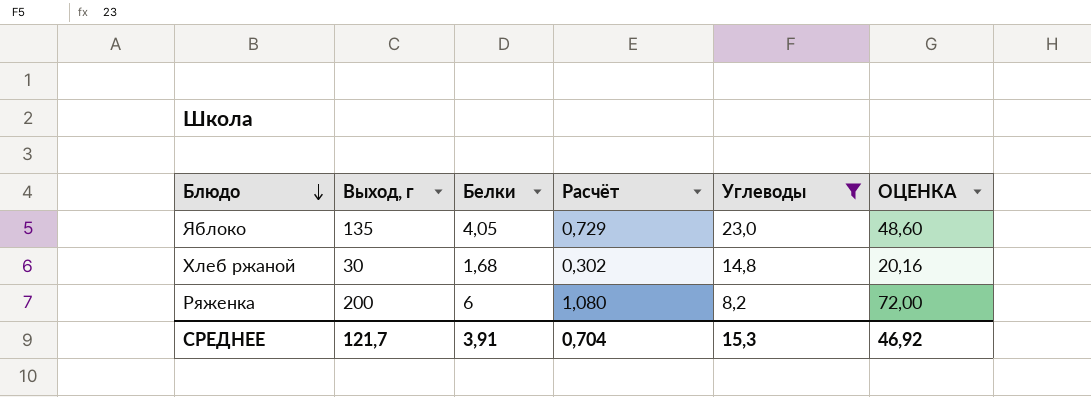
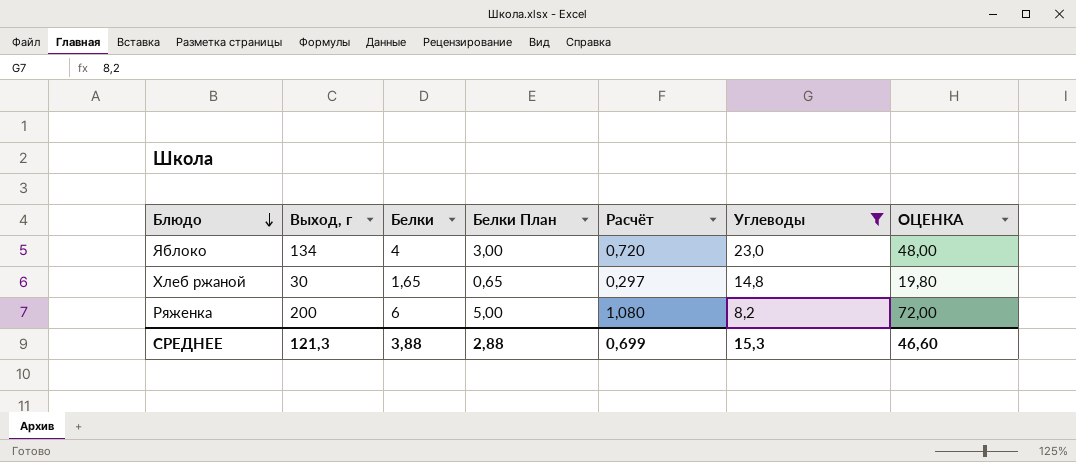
column Белки План | formula: none -> [Белки] - 1
Яблоко | Выход, г: 135 -> 134
Яблоко | Белки: 4,05 -> 4
Яблоко | Расчёт: 0,729 -> 0,720
Яблоко | ОЦЕНКА: 48,60 -> 48,00
Хлеб ржаной | Белки: 1,68 -> 1,65
Хлеб ржаной | Расчёт: 0,302 -> 0,297
Хлеб ржаной | ОЦЕНКА: 20,16 -> 19,80
СРЕДНЕЕ | Выход, г: 121,7 -> 121,3
СРЕДНЕЕ | Белки: 3,91 -> 3,88
СРЕДНЕЕ | Расчёт: 0,704 -> 0,699
СРЕДНЕЕ | ОЦЕНКА: 46,92 -> 46,60

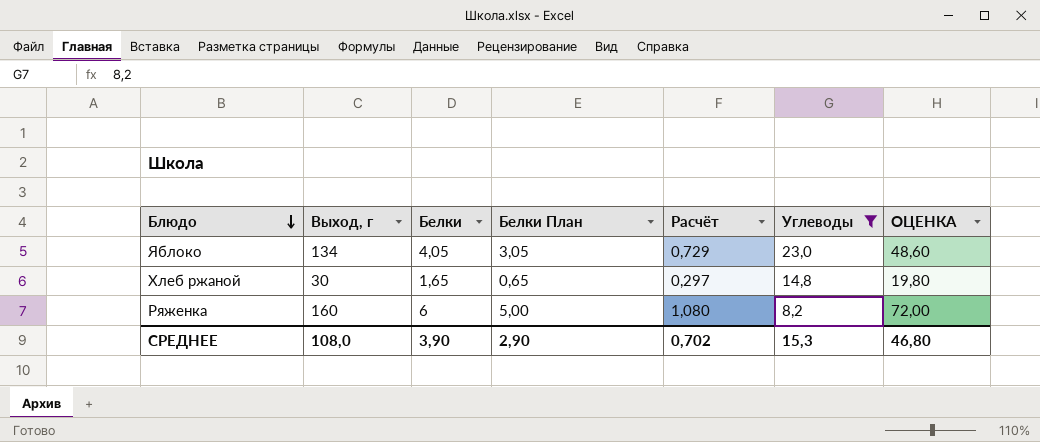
Яблоко | Белки: 4 -> 4,05
Яблоко | Белки План: 3,00 -> 3,05
Яблоко | Расчёт: 0,720 -> 0,729
Яблоко | ОЦЕНКА: 48,00 -> 48,60
Ряженка | Выход, г: 200 -> 160
СРЕДНЕЕ | Выход, г: 121,3 -> 108,0
СРЕДНЕЕ | Белки: 3,88 -> 3,90
СРЕДНЕЕ | Белки План: 2,88 -> 2,90
СРЕДНЕЕ | Расчёт: 0,699 -> 0,702
СРЕДНЕЕ | ОЦЕНКА: 46,60 -> 46,80

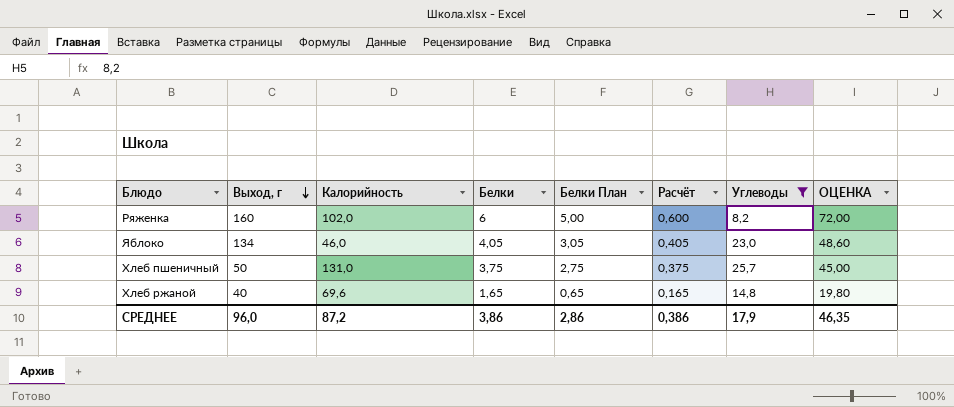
row order: Блюдо descending -> Выход, г descending
column Калорийность | position: none -> 3
column Расчёт | formula: [Белки] * 0,18 -> [Белки] * 0,1
row Хлеб пшеничный: none -> 50 | 131,0 | 3,75 | 2,75 | 0,375 | 25,7 | 45,00
Хлеб ржаной | Выход, г: 30 -> 40
СРЕДНЕЕ | Выход, г: 108,0 -> 96,0
СРЕДНЕЕ | Белки: 3,90 -> 3,86
СРЕДНЕЕ | Белки План: 2,90 -> 2,86
СРЕДНЕЕ | Расчёт: 0,702 -> 0,386
СРЕДНЕЕ | Углеводы: 15,3 -> 17,9
СРЕДНЕЕ | ОЦЕНКА: 46,80 -> 46,35

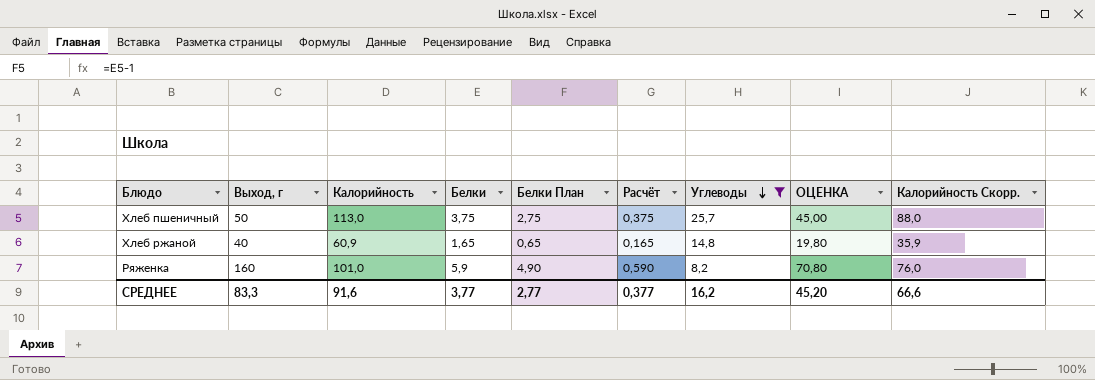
row order: Выход, г descending -> Углеводы descending
column Калорийность Скорр. | formula: none -> [Калорийность] - 25
row Яблоко: 134 | 46,0 | 4,05 | 3,05 | 0,405 | 23,0 | 48,60 -> none
Хлеб пшеничный | Калорийность: 131,0 -> 113,0
Хлеб ржаной | Калорийность: 69,6 -> 60,9
Ряженка | Калорийность: 102,0 -> 101,0
Ряженка | Белки: 6 -> 5,9
Ряженка | Белки План: 5,00 -> 4,90
Ряженка | Расчёт: 0,600 -> 0,590
Ряженка | ОЦЕНКА: 72,00 -> 70,80
СРЕДНЕЕ | Выход, г: 96,0 -> 83,3
СРЕДНЕЕ | Калорийность: 87,2 -> 91,6
СРЕДНЕЕ | Белки: 3,86 -> 3,77
СРЕДНЕЕ | Белки План: 2,86 -> 2,77
СРЕДНЕЕ | Расчёт: 0,386 -> 0,377
СРЕДНЕЕ | Углеводы: 17,9 -> 16,2
СРЕДНЕЕ | ОЦЕНКА: 46,35 -> 45,20

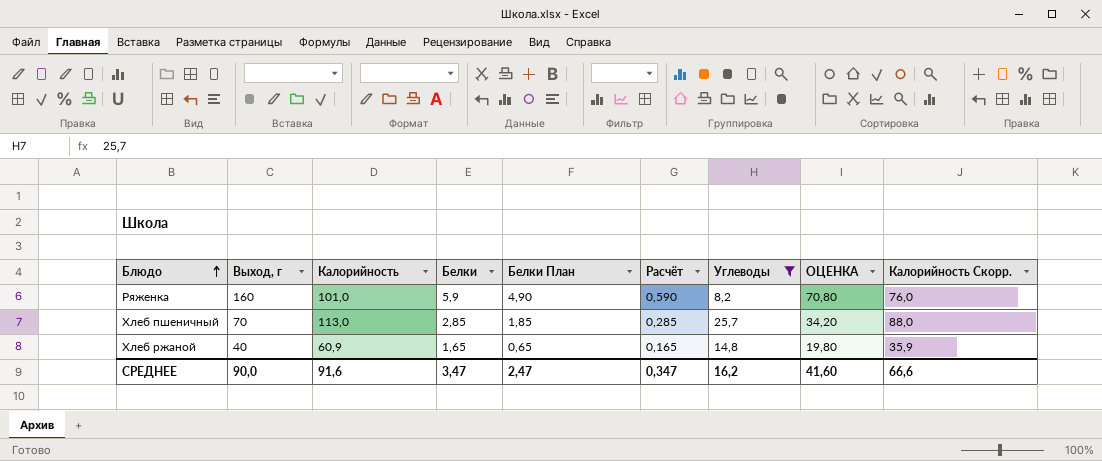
row order: Углеводы descending -> Блюдо ascending
Хлеб пшеничный | Выход, г: 50 -> 70
Хлеб пшеничный | Белки: 3,75 -> 2,85
Хлеб пшеничный | Белки План: 2,75 -> 1,85
Хлеб пшеничный | Расчёт: 0,375 -> 0,285
Хлеб пшеничный | ОЦЕНКА: 45,00 -> 34,20
СРЕДНЕЕ | Выход, г: 83,3 -> 90,0
СРЕДНЕЕ | Белки: 3,77 -> 3,47
СРЕДНЕЕ | Белки План: 2,77 -> 2,47
СРЕДНЕЕ | Расчёт: 0,377 -> 0,347
СРЕДНЕЕ | ОЦЕНКА: 45,20 -> 41,60

